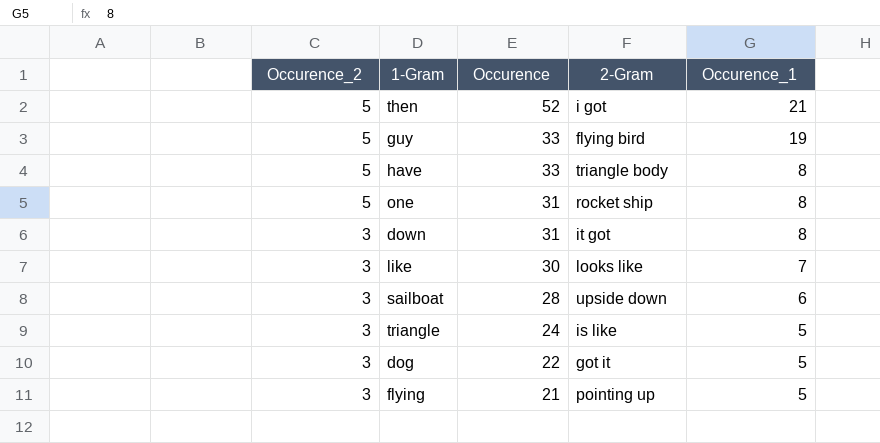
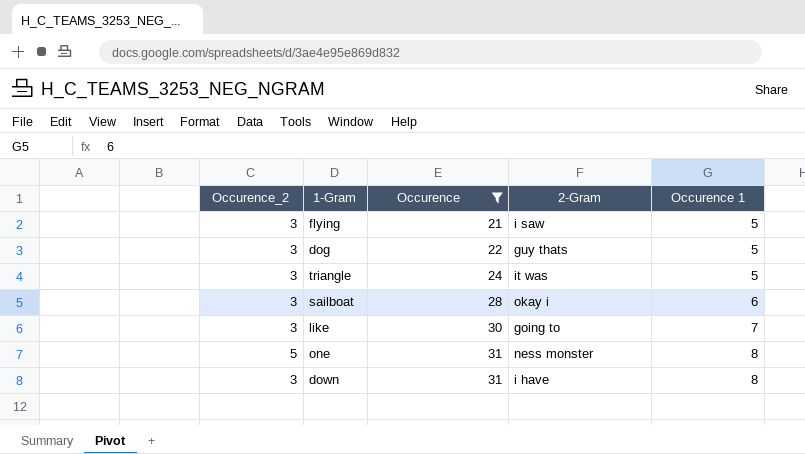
filter: none -> Occurence <= 31
row order: Occurence_2 descending -> Occurence ascending
column name: Occurence_1 -> Occurence 1
flying | 2-Gram: pointing up -> i saw
dog | 2-Gram: got it -> guy thats
triangle | 2-Gram: is like -> it was
sailboat | 2-Gram: upside down -> okay i
like | 2-Gram: looks like -> going to
one | 2-Gram: rocket ship -> ness monster
down | 2-Gram: it got -> i have

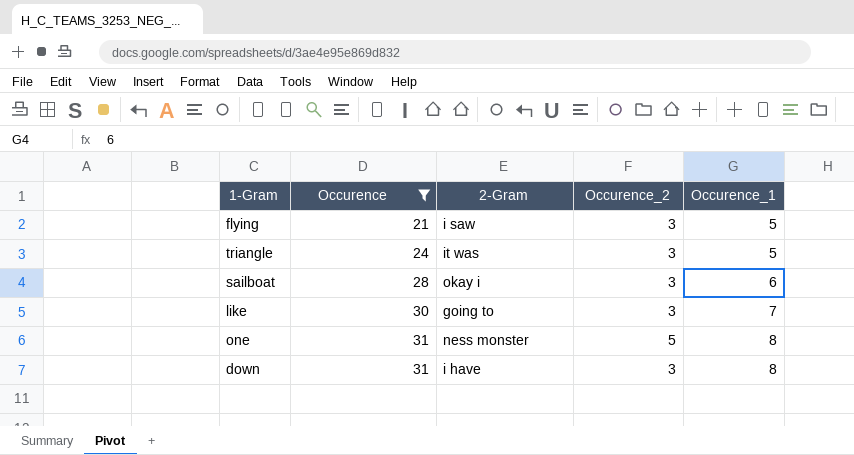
column Occurence_2 | position: 1 -> 4
column name: Occurence 1 -> Occurence_1
row dog: 3 | 22 | guy thats | 5 -> none

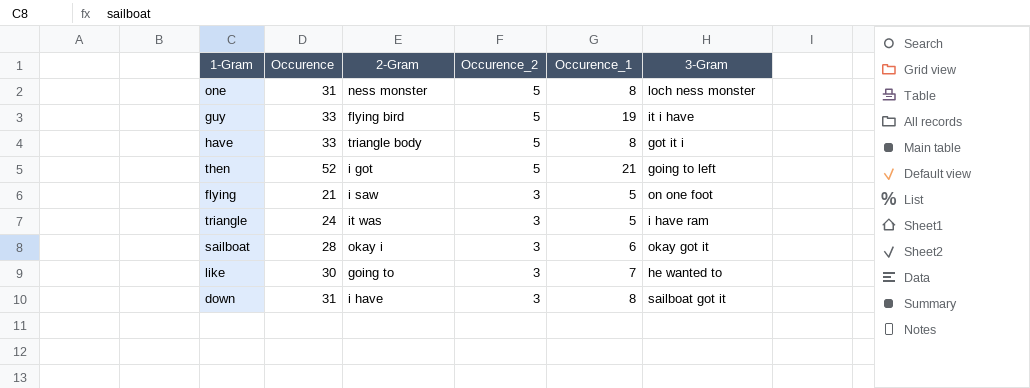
filter: Occurence <= 31 -> none
row order: Occurence ascending -> Occurence_2 descending
column 3-Gram | position: none -> 6

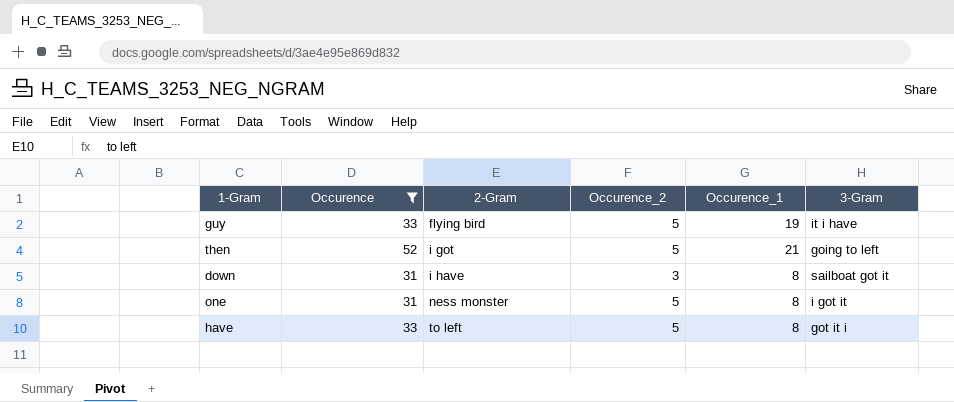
filter: none -> Occurence >= 31
row order: Occurence_2 descending -> 2-Gram ascending
one | 3-Gram: loch ness monster -> i got it
have | 2-Gram: triangle body -> to left

